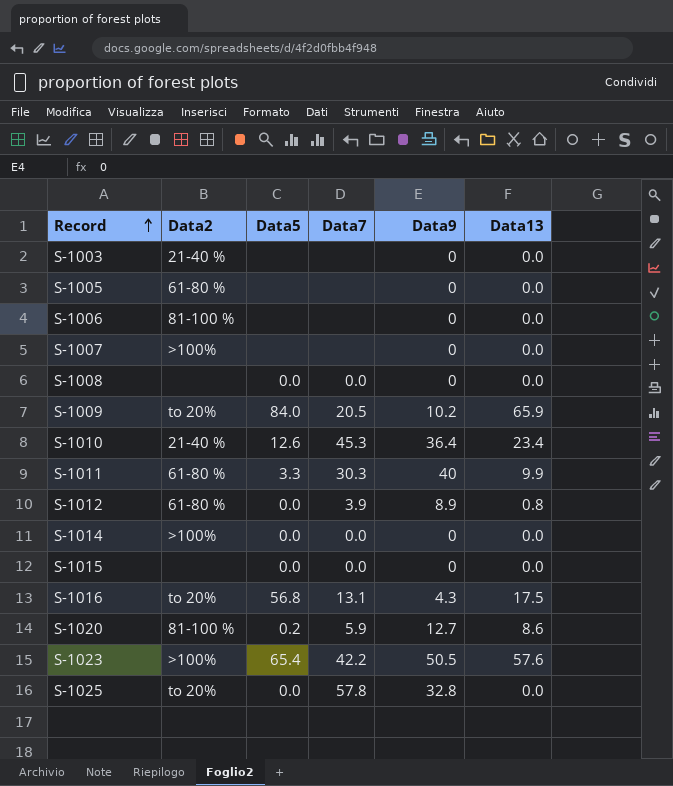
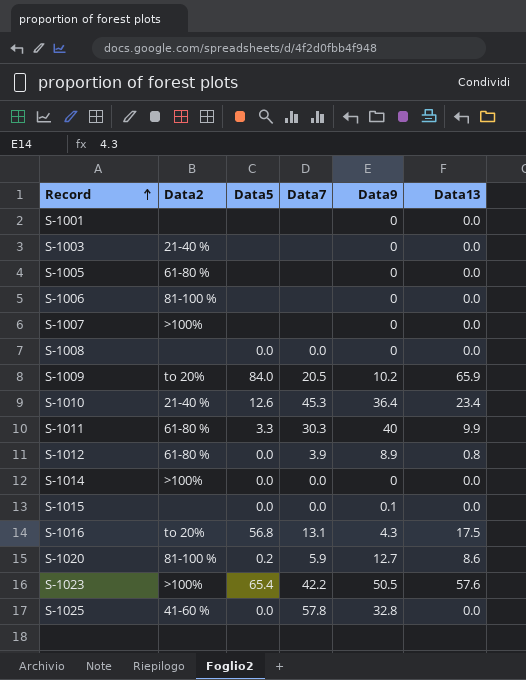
row S-1001: none -> none | none | none | 0 | 0.0
S-1015 | Data9: 0 -> 0.1
S-1025 | Data2: to 20% -> 41-60 %

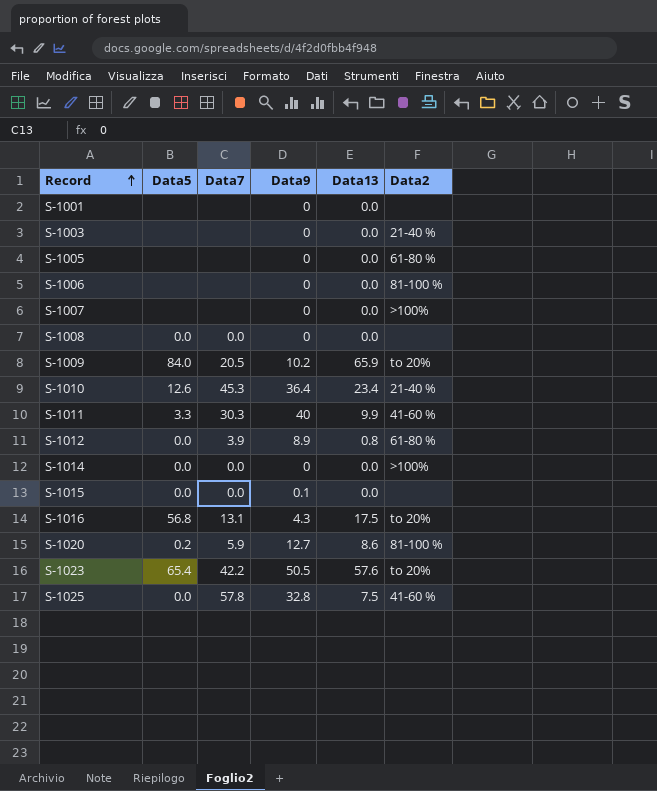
column Data2 | position: 2 -> 6
S-1011 | Data2: 61-80 % -> 41-60 %
S-1023 | Data2: >100% -> to 20%
S-1025 | Data13: 0.0 -> 7.5

